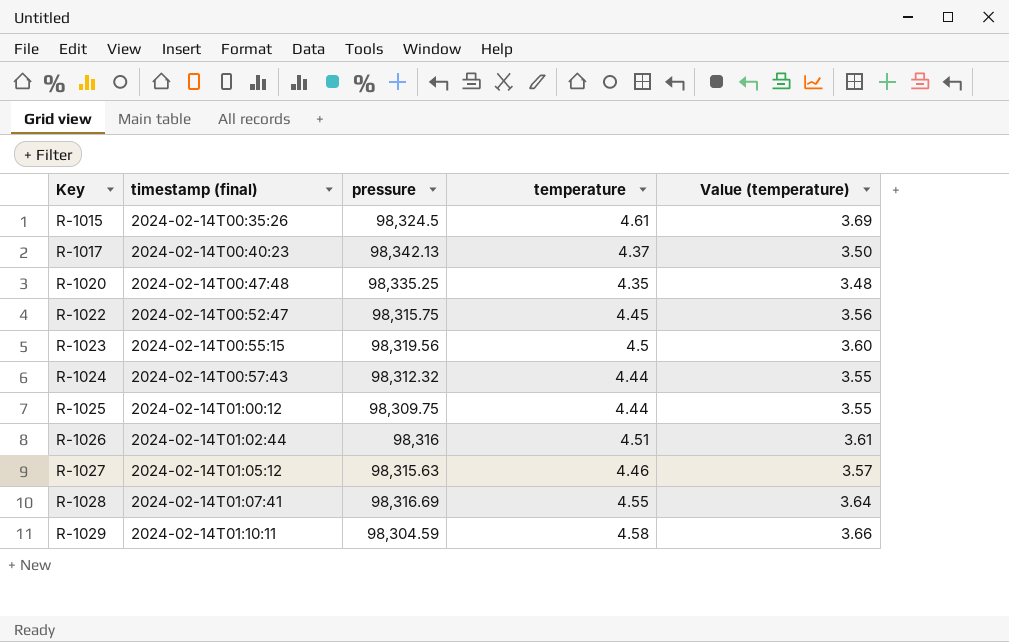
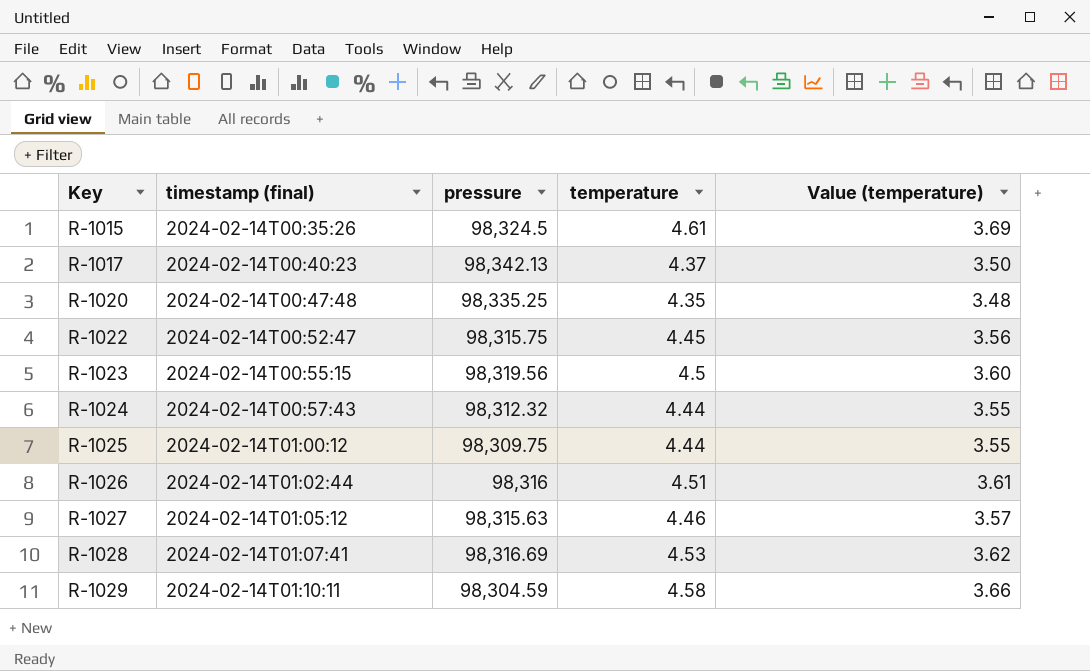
R-1028 | temperature: 4.55 -> 4.53
R-1028 | Value (temperature): 3.64 -> 3.62

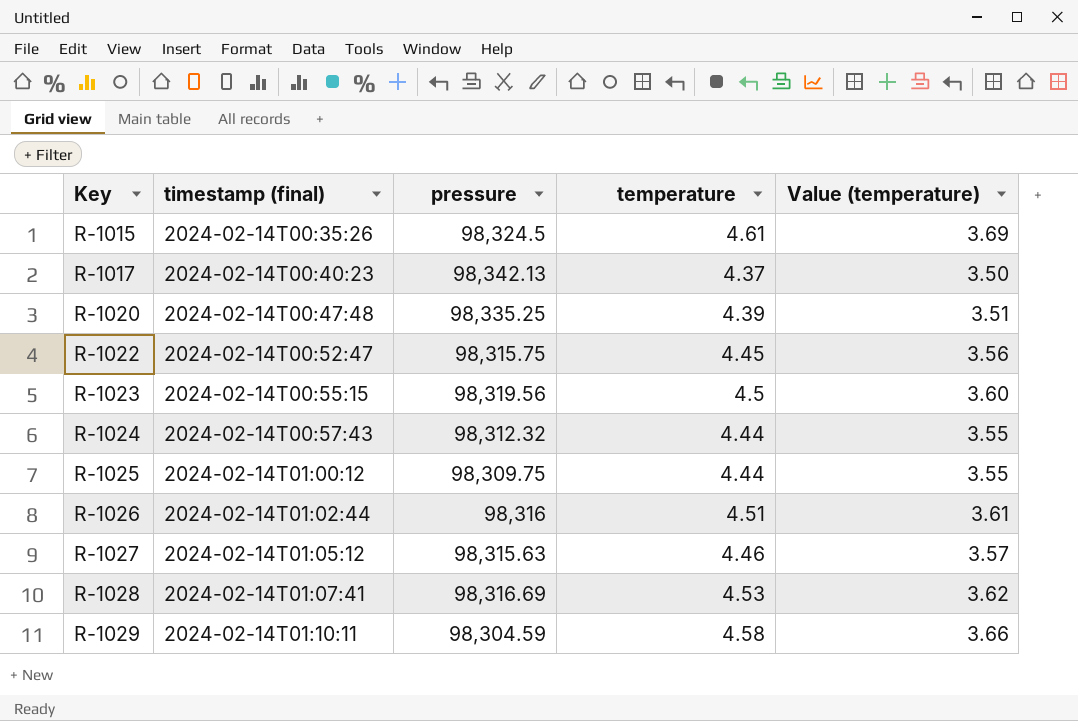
R-1020 | temperature: 4.35 -> 4.39
R-1020 | Value (temperature): 3.48 -> 3.51

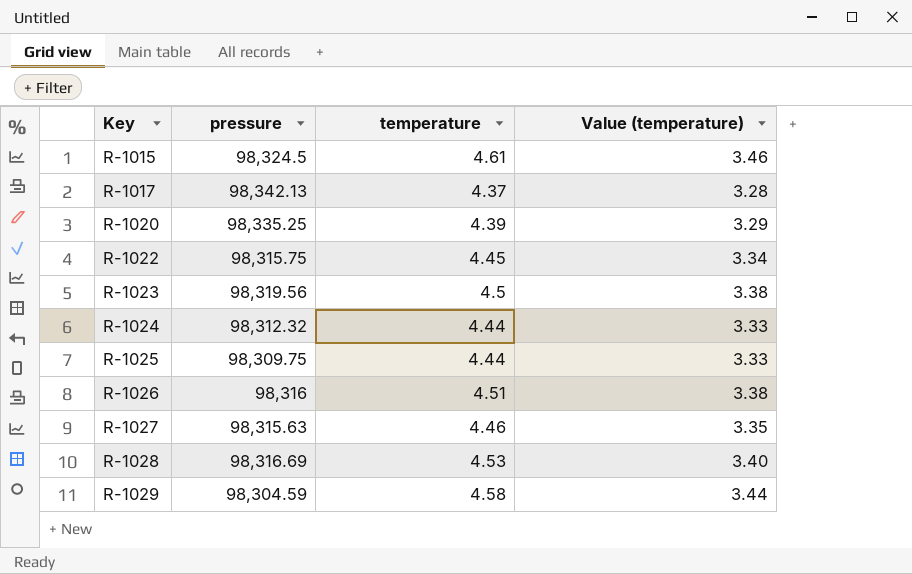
column timestamp (final) | position: 2 -> none
column Value (temperature) | formula: [temperature] * 0.8 -> [temperature] * 0.75

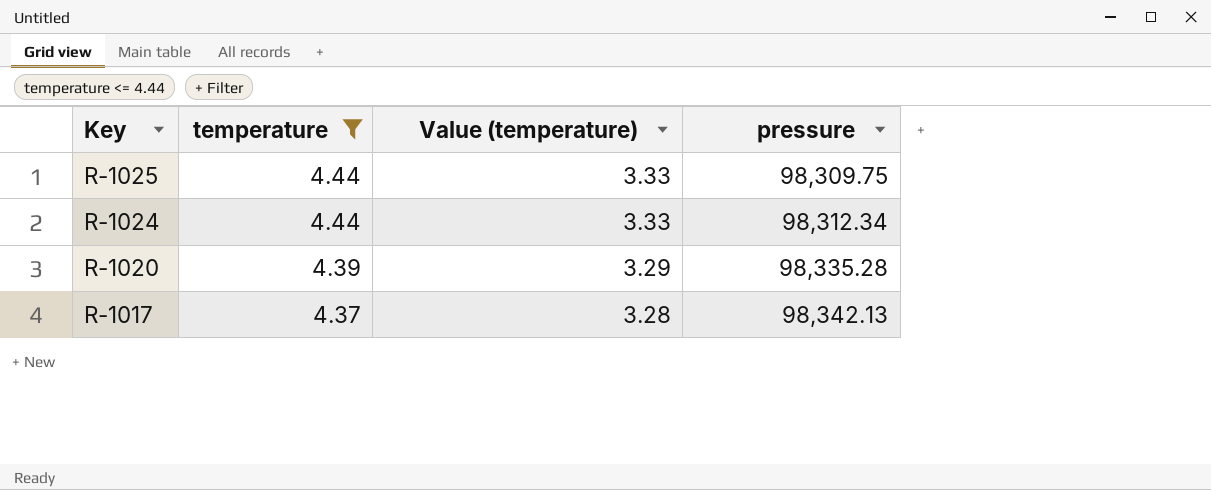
filter: none -> temperature <= 4.44
row order: Key ascending -> Key descending
column pressure | position: 2 -> 4
R-1024 | pressure: 98,312.32 -> 98,312.34
R-1020 | pressure: 98,335.25 -> 98,335.28

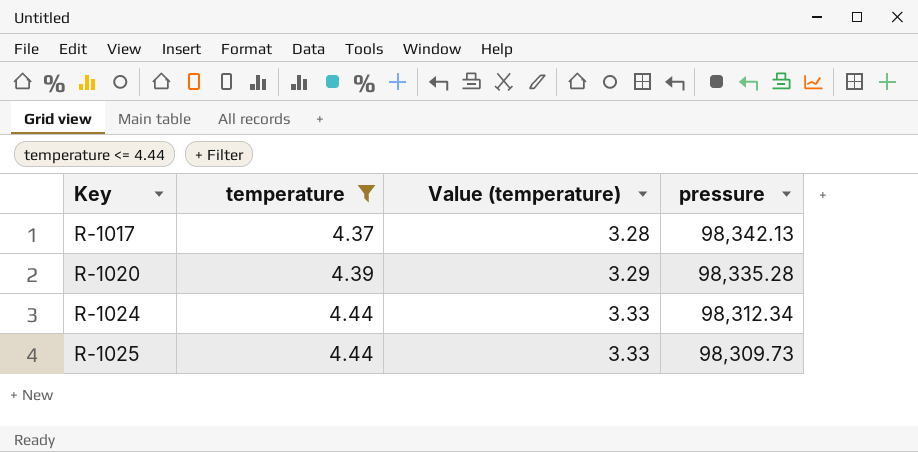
row order: Key descending -> Key ascending
R-1025 | pressure: 98,309.75 -> 98,309.73

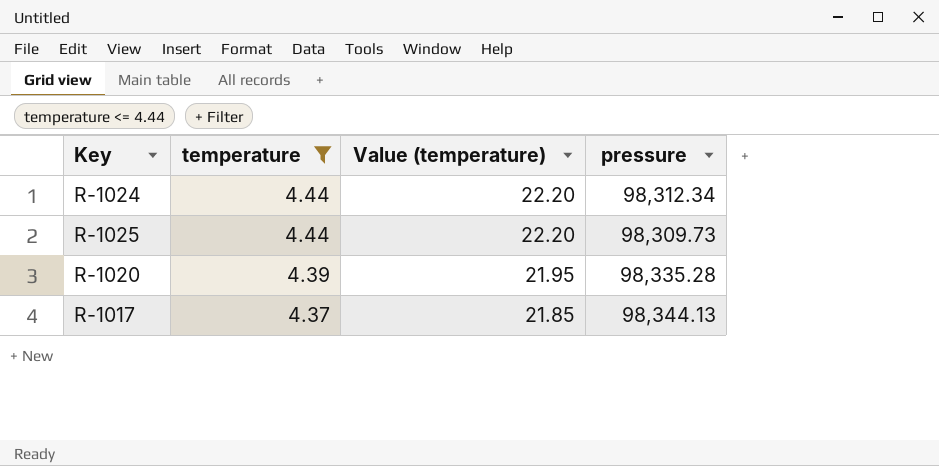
row order: Key ascending -> temperature descending
column Value (temperature) | formula: [temperature] * 0.75 -> [temperature] * 5
R-1017 | pressure: 98,342.13 -> 98,344.13

